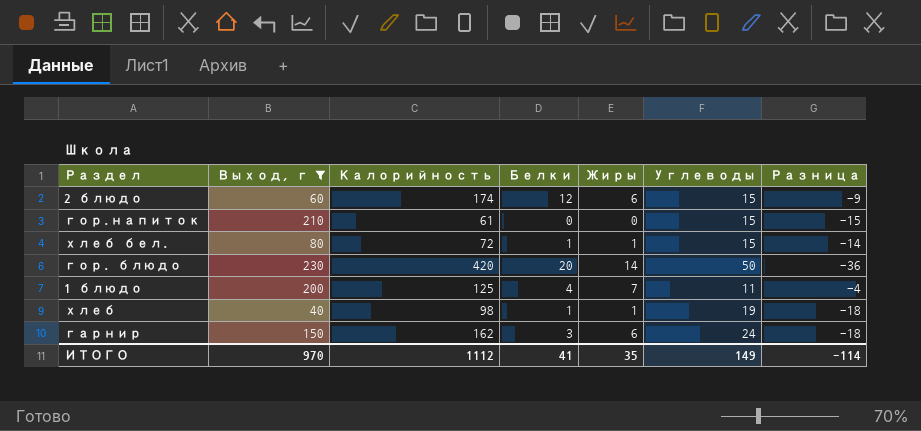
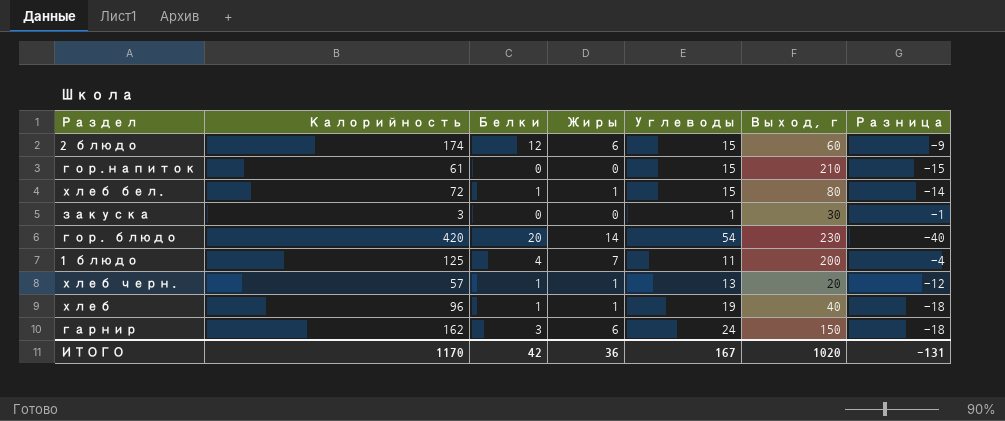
filter: Выход, г >= 40 -> none
column Выход, г | position: 2 -> 6
гор. блюдо | Углеводы: 50 -> 54
гор. блюдо | Разница: -36 -> -40
хлеб | Калорийность: 98 -> 96
ИТОГО | Калорийность: 1112 -> 1170
ИТОГО | Белки: 41 -> 42
ИТОГО | Жиры: 35 -> 36
ИТОГО | Углеводы: 149 -> 167
ИТОГО | Выход, г: 970 -> 1020
ИТОГО | Разница: -114 -> -131

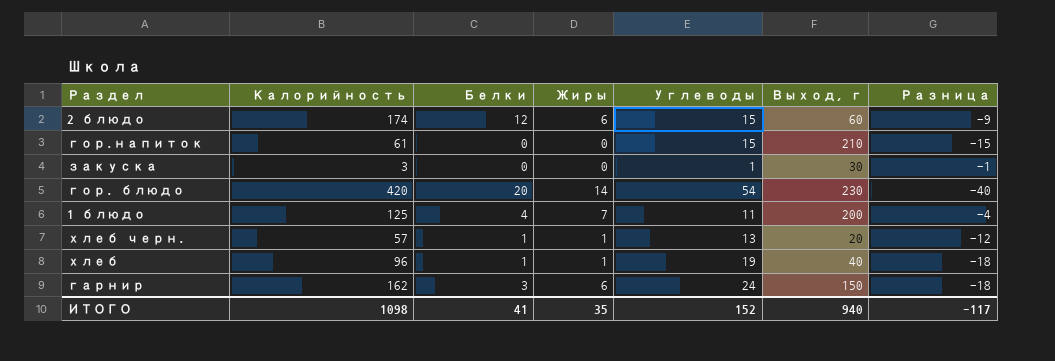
row хлеб бел.: 72 | 1 | 1 | 15 | 80 | -14 -> none
ИТОГО | Калорийность: 1170 -> 1098
ИТОГО | Белки: 42 -> 41
ИТОГО | Жиры: 36 -> 35
ИТОГО | Углеводы: 167 -> 152
ИТОГО | Выход, г: 1020 -> 940
ИТОГО | Разница: -131 -> -117

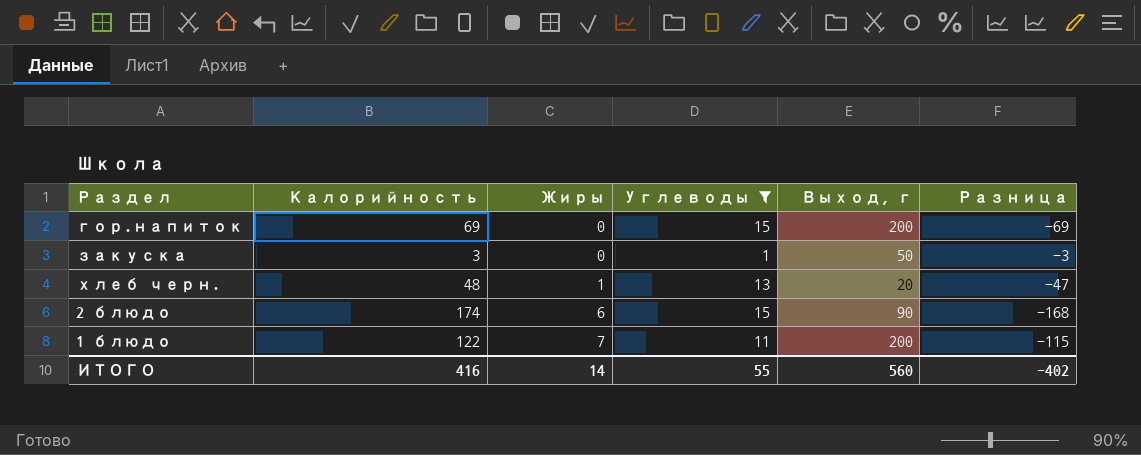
filter: none -> Углеводы <= 15
row order: none -> Жиры ascending
column Белки | position: 3 -> none
column Разница | formula: [Жиры] - [Углеводы] -> [Жиры] - [Калорийность]
гор.напиток | Калорийность: 61 -> 69
гор.напиток | Выход, г: 210 -> 200
закуска | Выход, г: 30 -> 50
хлеб черн. | Калорийность: 57 -> 48
2 блюдо | Выход, г: 60 -> 90
1 блюдо | Калорийность: 125 -> 122
ИТОГО | Калорийность: 1098 -> 416
ИТОГО | Жиры: 35 -> 14
ИТОГО | Углеводы: 152 -> 55
ИТОГО | Выход, г: 940 -> 560
ИТОГО | Разница: -117 -> -402

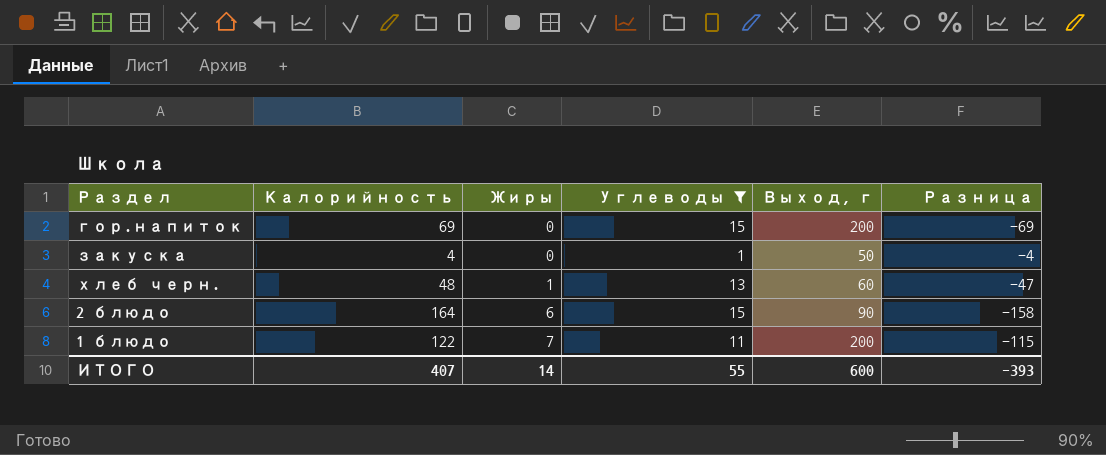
закуска | Калорийность: 3 -> 4
закуска | Разница: -3 -> -4
хлеб черн. | Выход, г: 20 -> 60
2 блюдо | Калорийность: 174 -> 164
2 блюдо | Разница: -168 -> -158
ИТОГО | Калорийность: 416 -> 407
ИТОГО | Выход, г: 560 -> 600
ИТОГО | Разница: -402 -> -393

